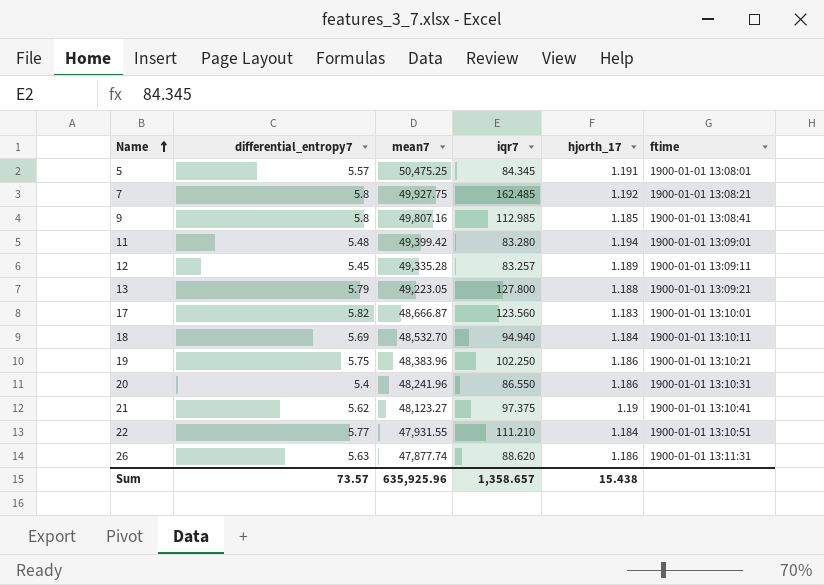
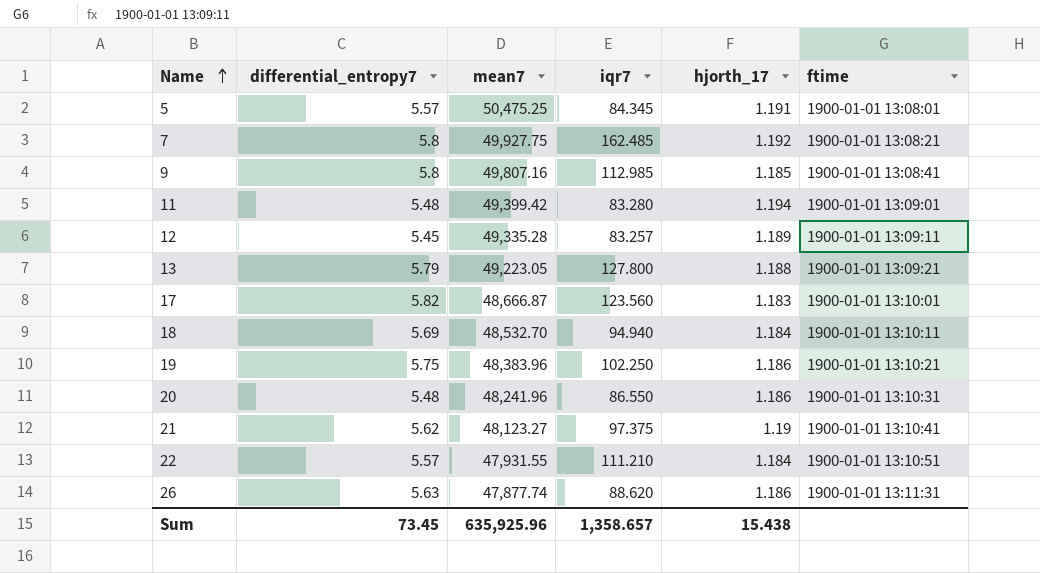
20 | differential_entropy7: 5.4 -> 5.48
22 | differential_entropy7: 5.77 -> 5.57
Sum | differential_entropy7: 73.57 -> 73.45

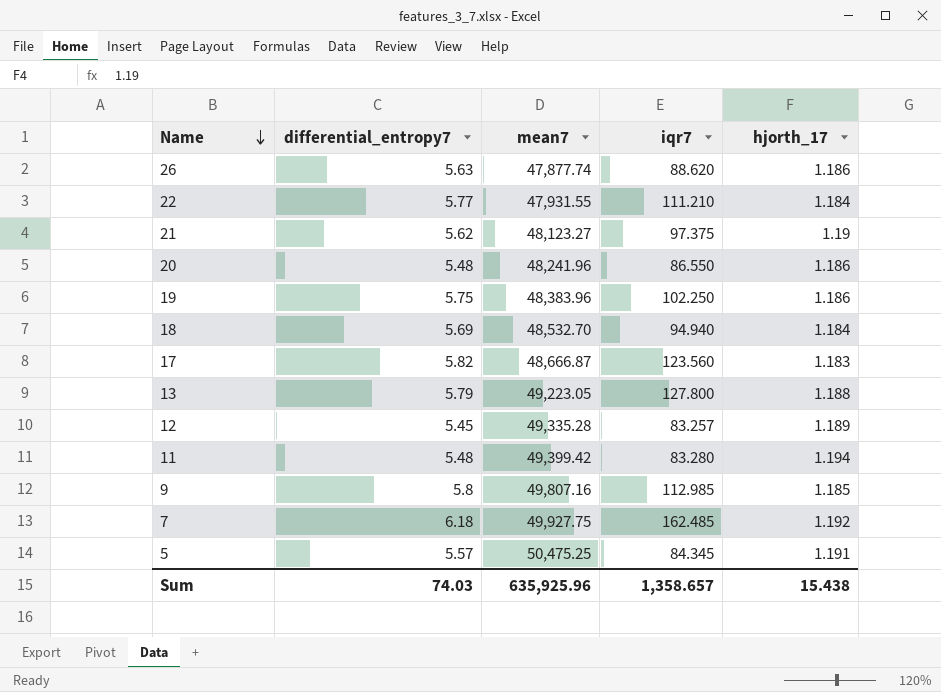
row order: Name ascending -> Name descending
column ftime | position: 6 -> none
22 | differential_entropy7: 5.57 -> 5.77
7 | differential_entropy7: 5.8 -> 6.18
Sum | differential_entropy7: 73.45 -> 74.03

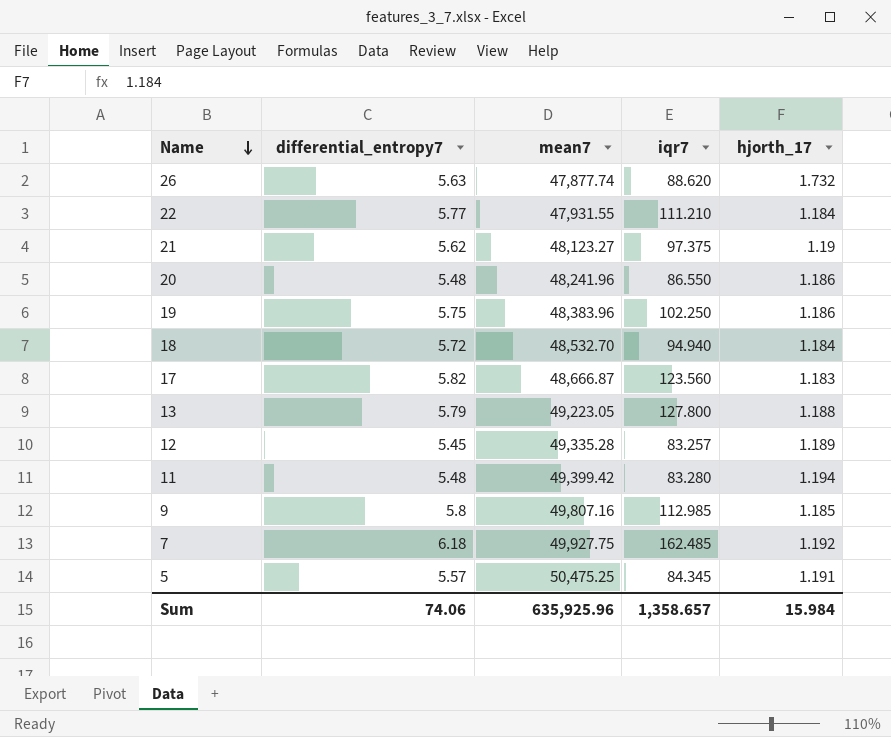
26 | hjorth_17: 1.186 -> 1.732
18 | differential_entropy7: 5.69 -> 5.72
Sum | differential_entropy7: 74.03 -> 74.06
Sum | hjorth_17: 15.438 -> 15.984

